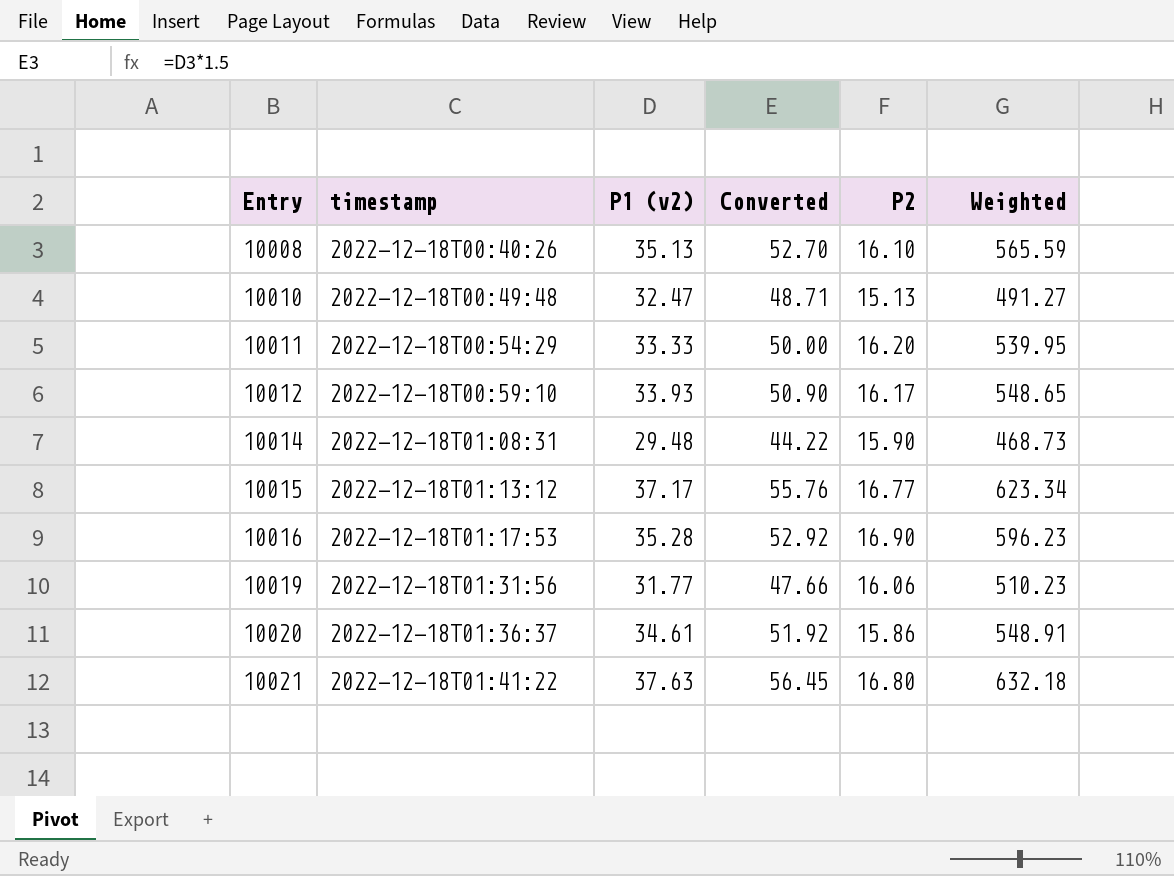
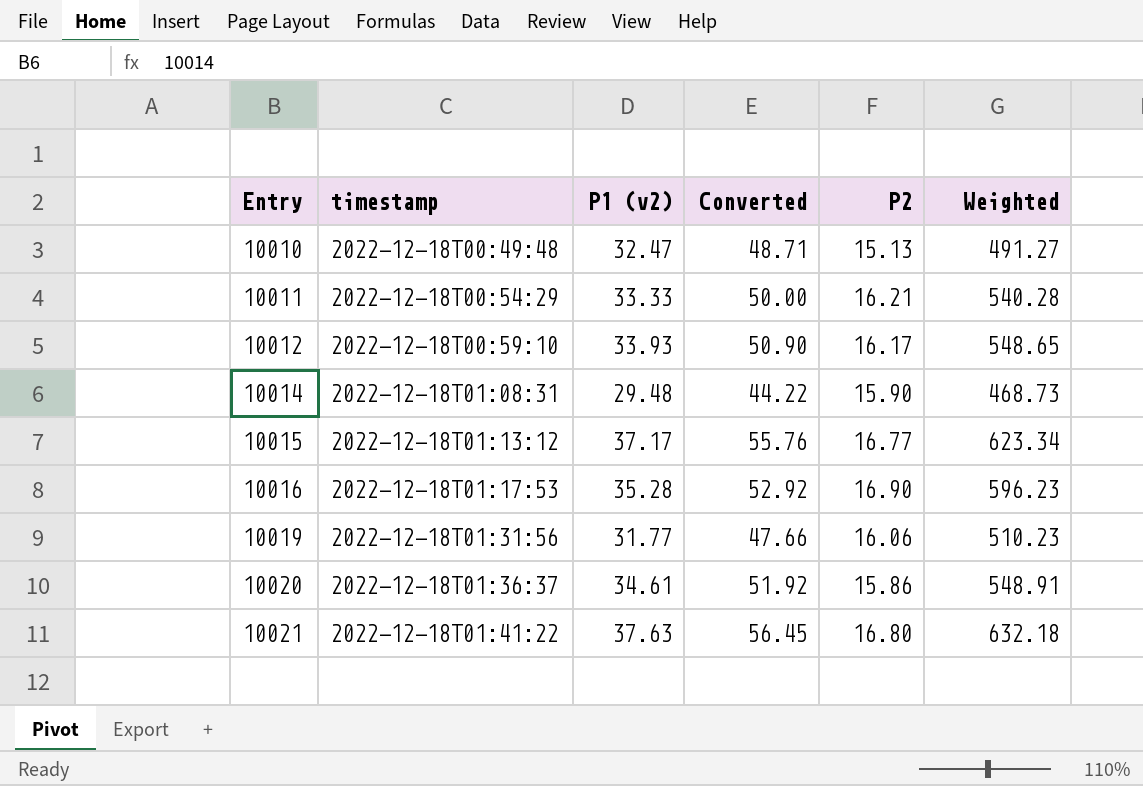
row 10008: 2022-12-18T00:40:26 | 35.13 | 52.70 | 16.10 | 565.59 -> none
10011 | P2: 16.20 -> 16.21
10011 | Weighted: 539.95 -> 540.28

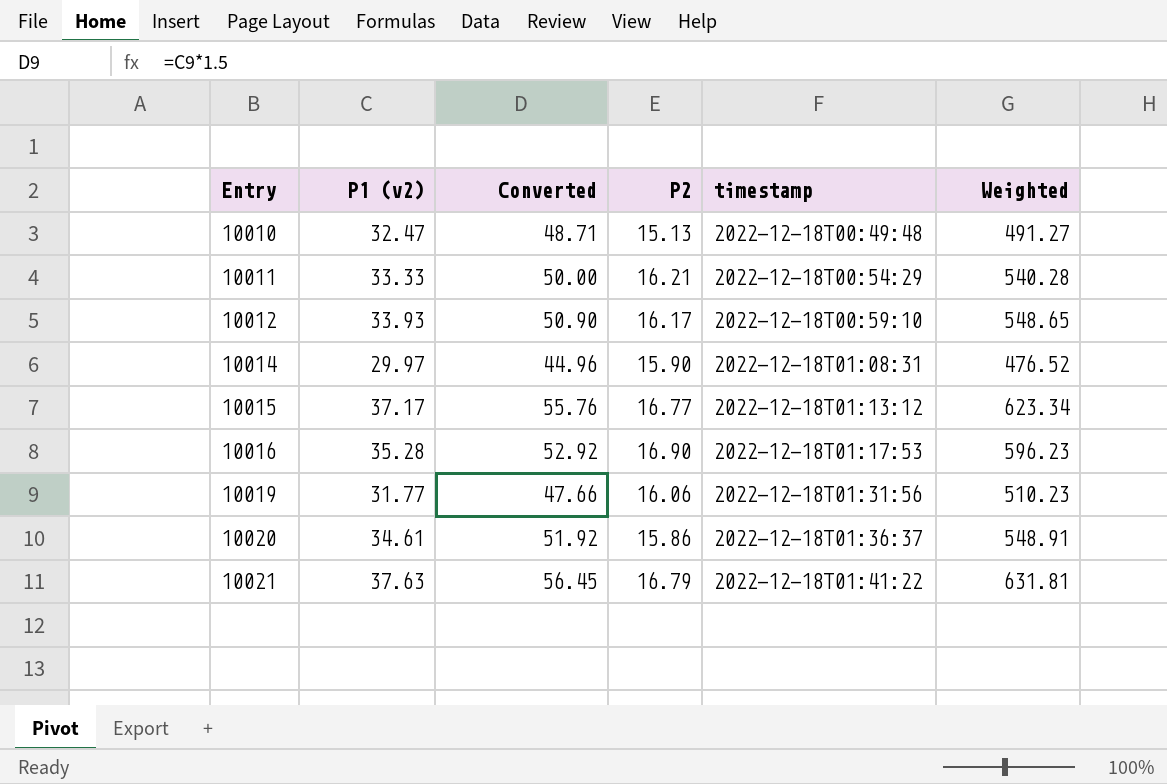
column timestamp | position: 2 -> 5
10014 | P1 (v2): 29.48 -> 29.97
10014 | Converted: 44.22 -> 44.96
10014 | Weighted: 468.73 -> 476.52
10021 | P2: 16.80 -> 16.79
10021 | Weighted: 632.18 -> 631.81

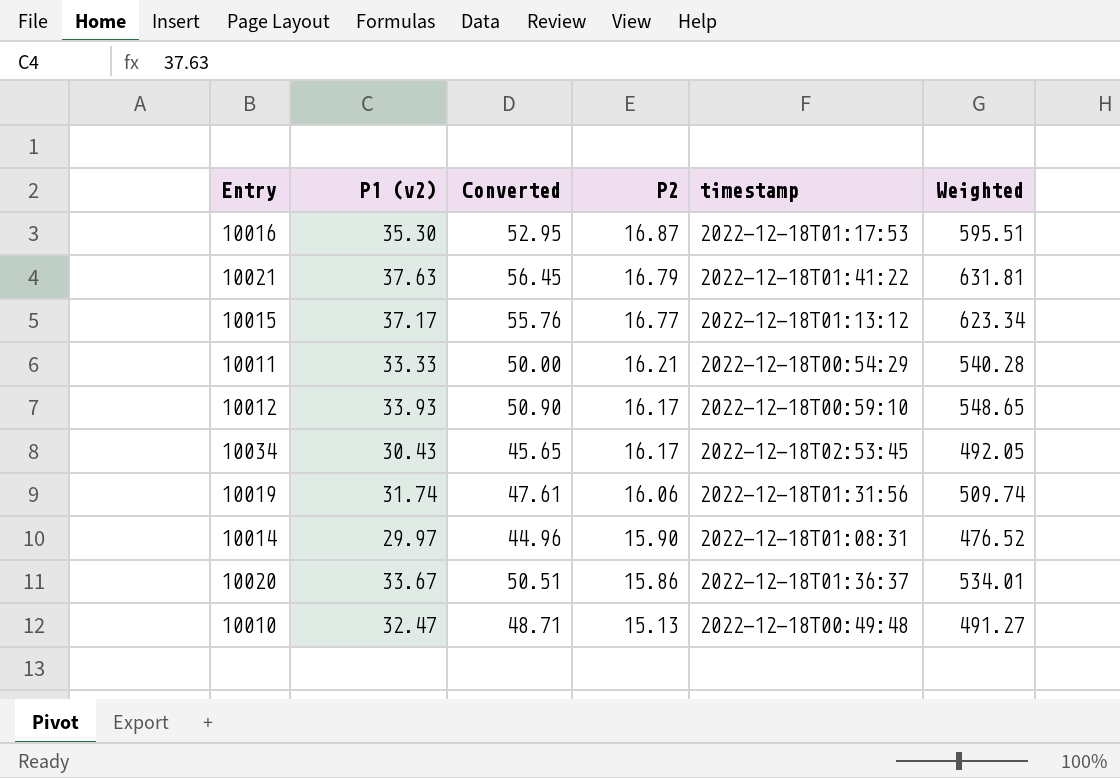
row order: Entry ascending -> P2 descending
10016 | P1 (v2): 35.28 -> 35.30
10016 | Converted: 52.92 -> 52.95
10016 | P2: 16.90 -> 16.87
10016 | Weighted: 596.23 -> 595.51
row 10034: none -> 30.43 | 45.65 | 16.17 | 2022-12-18T02:53:45 | 492.05
10019 | P1 (v2): 31.77 -> 31.74
10019 | Converted: 47.66 -> 47.61
10019 | Weighted: 510.23 -> 509.74
10020 | P1 (v2): 34.61 -> 33.67
10020 | Converted: 51.92 -> 50.51
10020 | Weighted: 548.91 -> 534.01

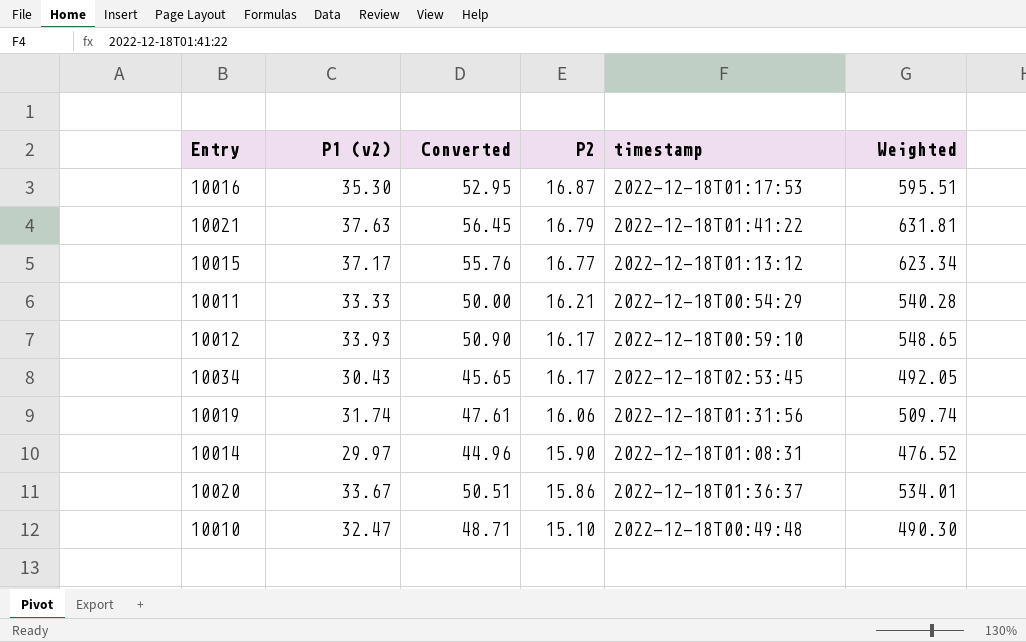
10010 | P2: 15.13 -> 15.10
10010 | Weighted: 491.27 -> 490.30

